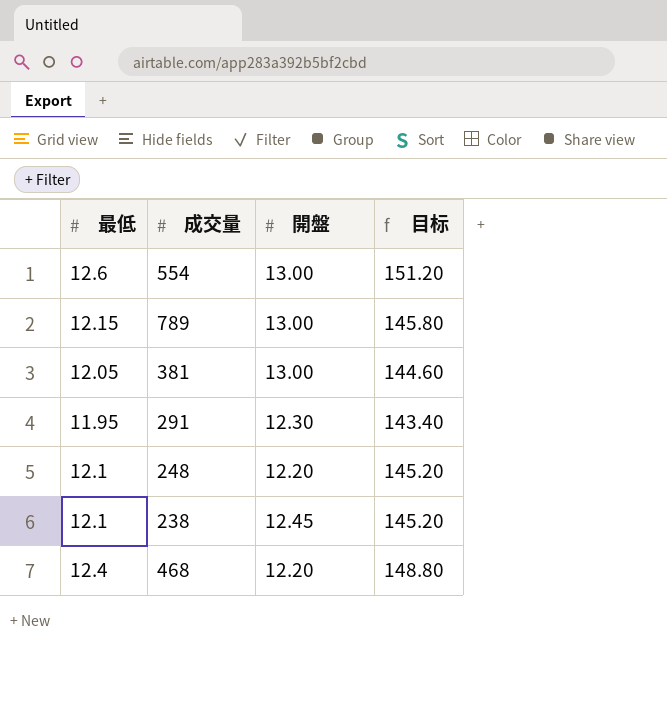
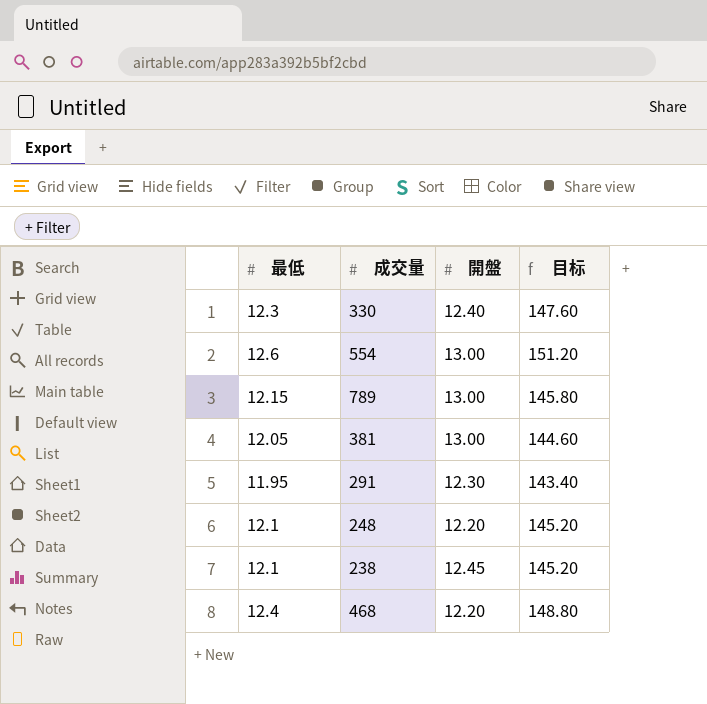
row 330: none -> 12.3 | 12.40 | 147.60

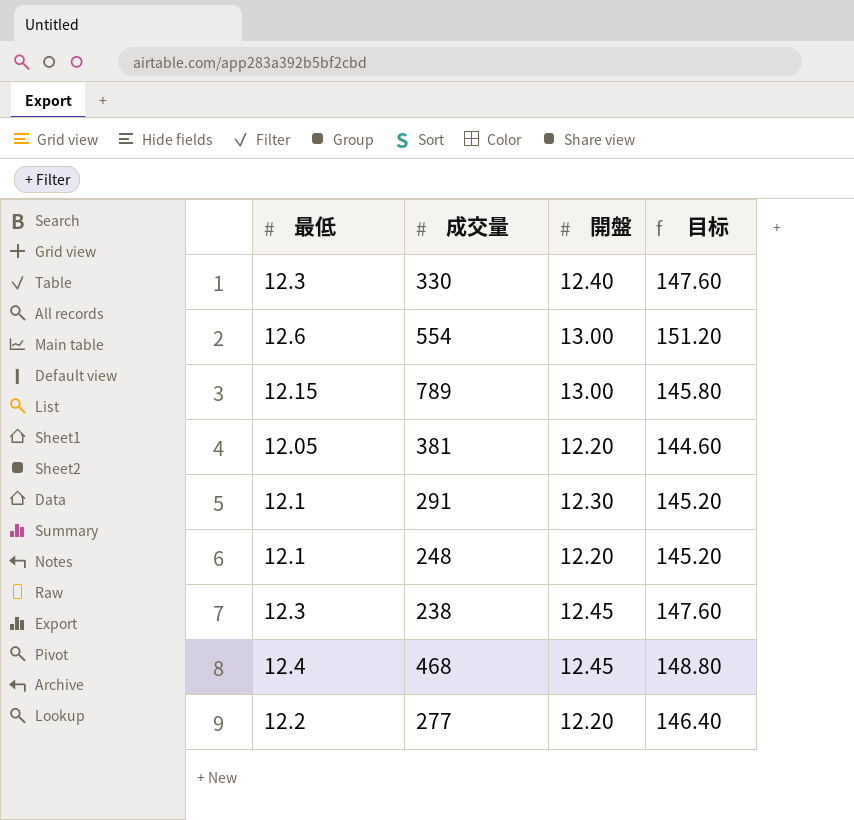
381 | 開盤: 13.00 -> 12.20
291 | 最低: 11.95 -> 12.1
291 | 目标: 143.40 -> 145.20
238 | 最低: 12.1 -> 12.3
238 | 目标: 145.20 -> 147.60
468 | 開盤: 12.20 -> 12.45
row 277: none -> 12.2 | 12.20 | 146.40

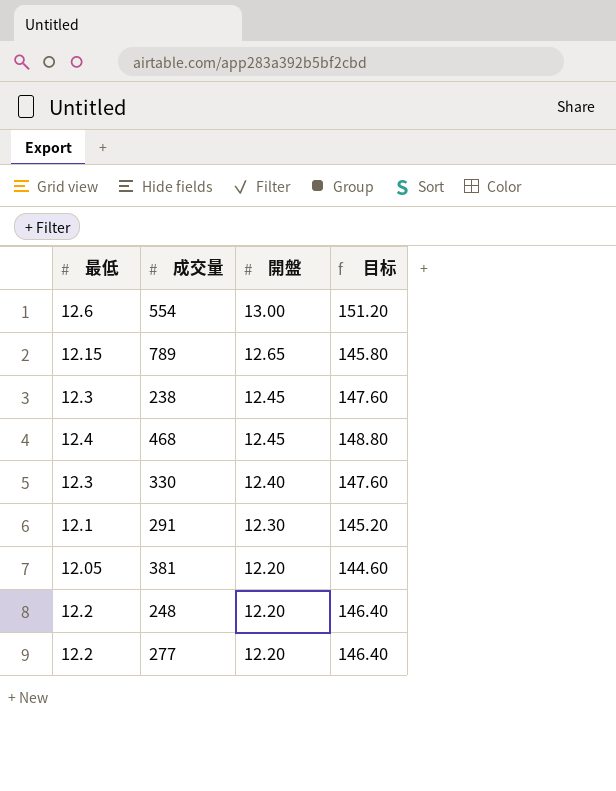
row order: none -> 開盤 descending
789 | 開盤: 13.00 -> 12.65
248 | 最低: 12.1 -> 12.2
248 | 目标: 145.20 -> 146.40

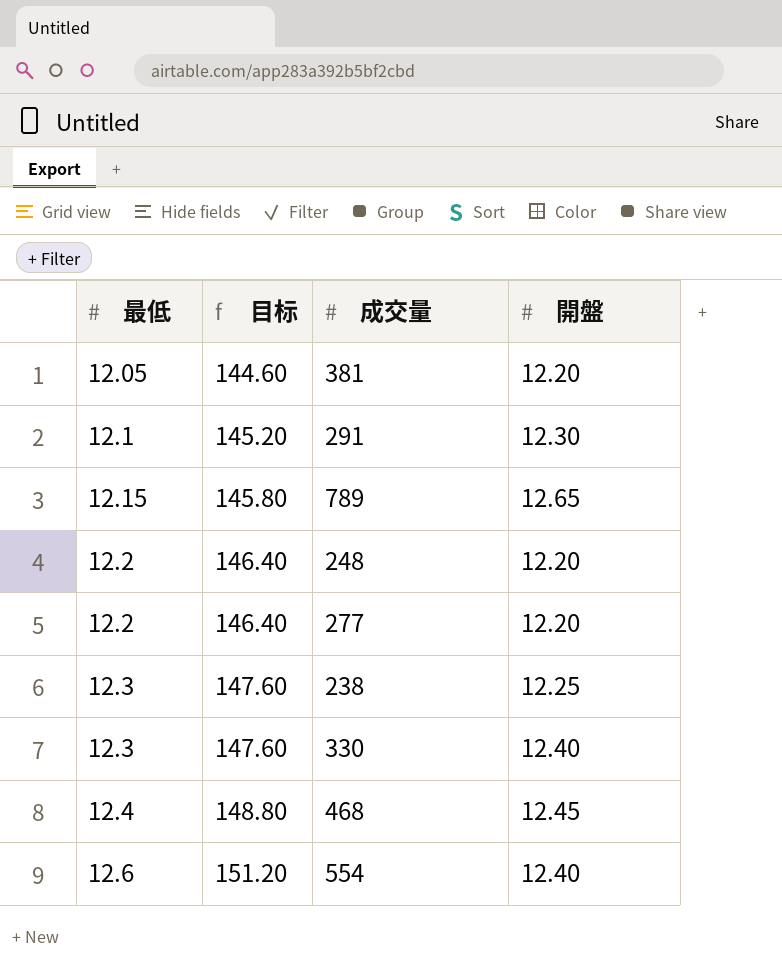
row order: 開盤 descending -> 最低 ascending
column 目标 | position: 4 -> 2
238 | 開盤: 12.45 -> 12.25
554 | 開盤: 13.00 -> 12.40

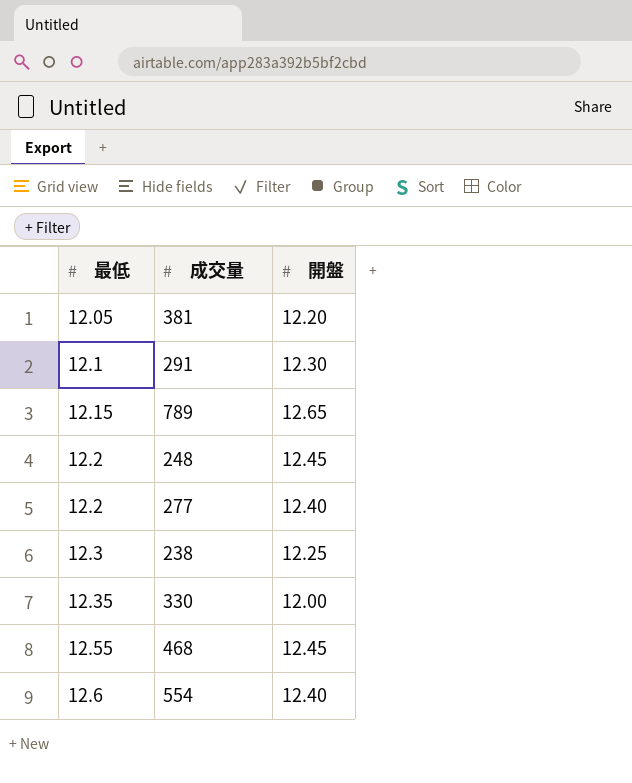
column 目标 | formula: [最低] * 12 -> none
248 | 開盤: 12.20 -> 12.45
277 | 開盤: 12.20 -> 12.40
330 | 最低: 12.3 -> 12.35
330 | 開盤: 12.40 -> 12.00
468 | 最低: 12.4 -> 12.55

